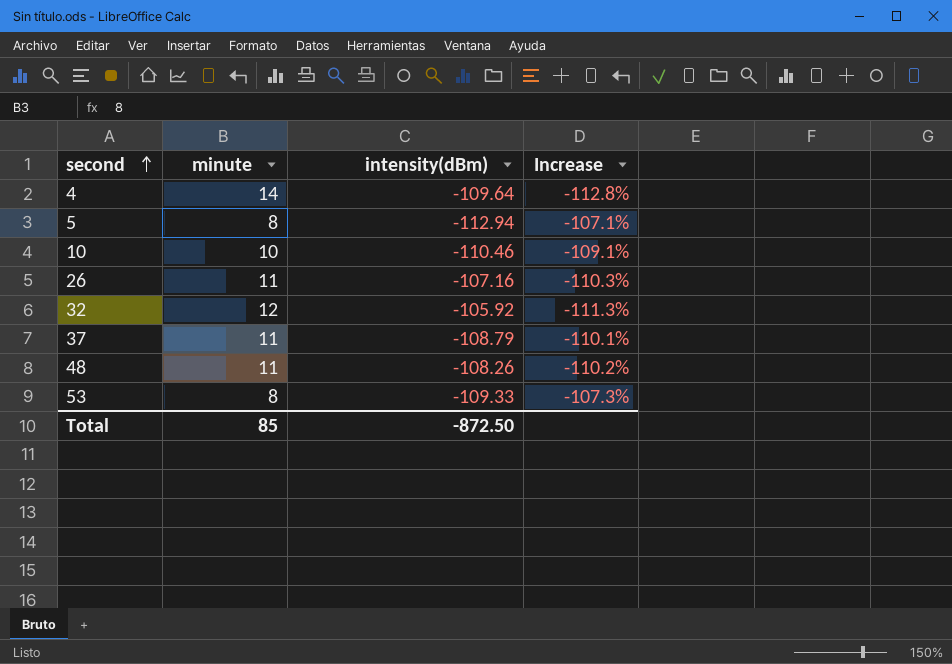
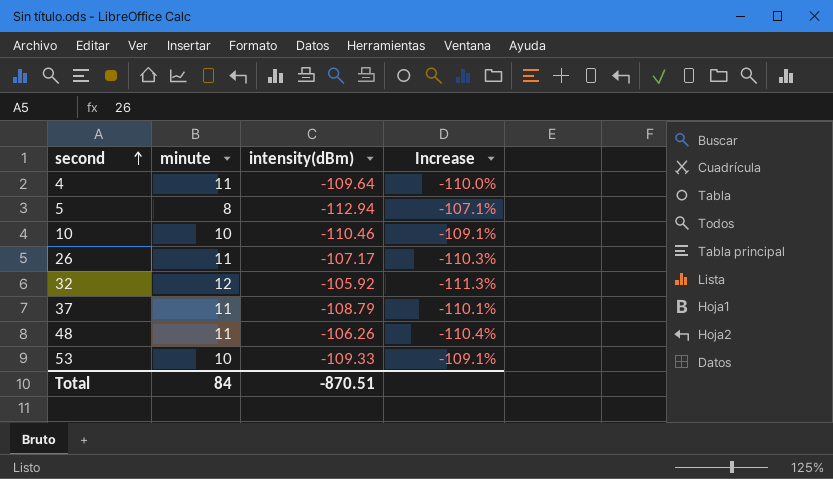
4 | minute: 14 -> 11
4 | Increase: -112.8% -> -110.0%
26 | intensity(dBm): -107.16 -> -107.17
48 | intensity(dBm): -108.26 -> -106.26
48 | Increase: -110.2% -> -110.4%
53 | minute: 8 -> 10
53 | Increase: -107.3% -> -109.1%
Total | minute: 85 -> 84
Total | intensity(dBm): -872.50 -> -870.51

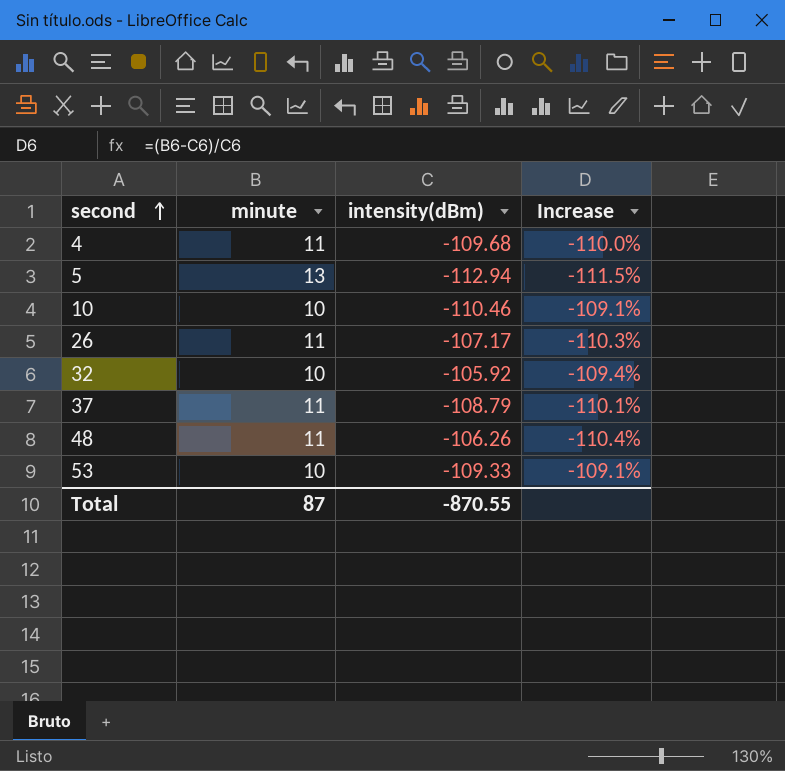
4 | intensity(dBm): -109.64 -> -109.68
5 | minute: 8 -> 13
5 | Increase: -107.1% -> -111.5%
32 | minute: 12 -> 10
32 | Increase: -111.3% -> -109.4%
Total | minute: 84 -> 87
Total | intensity(dBm): -870.51 -> -870.55

